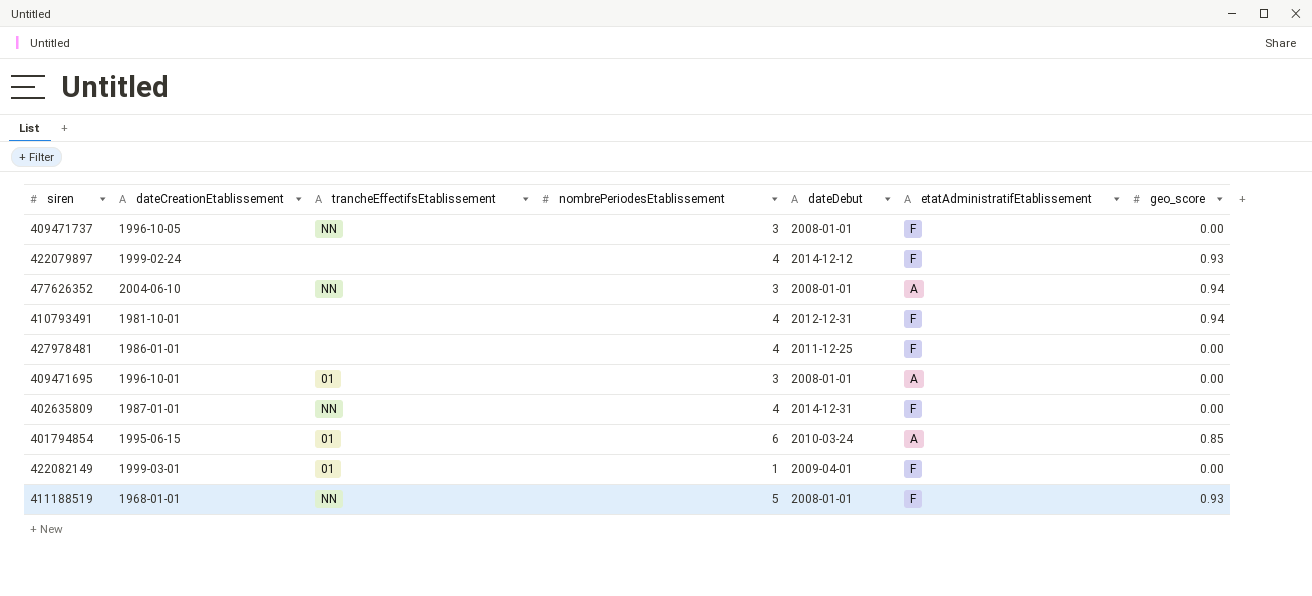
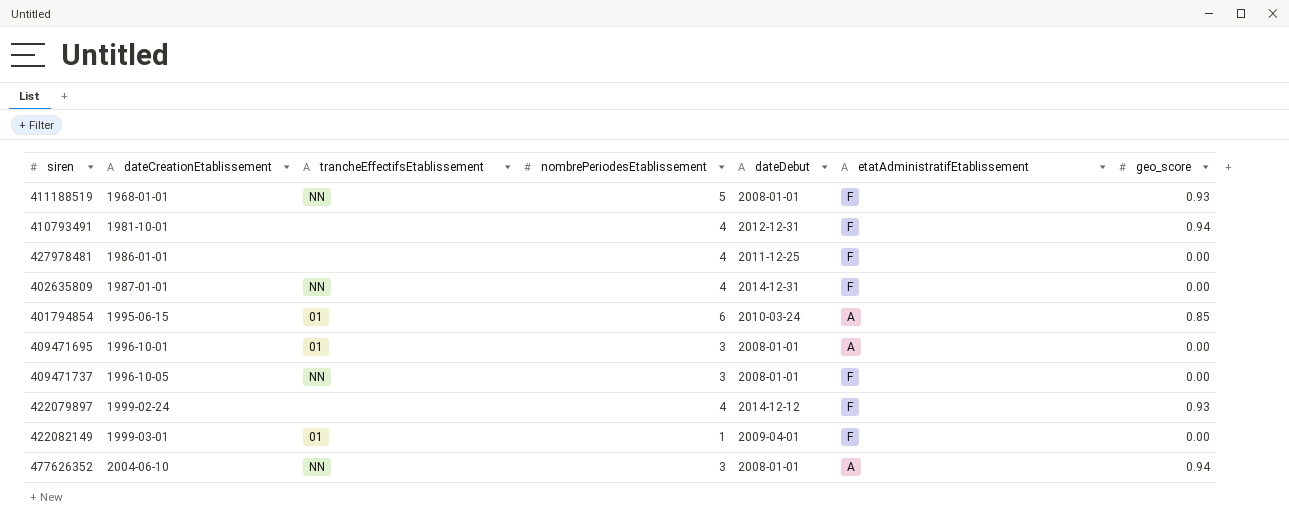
row order: none -> dateCreationEtablissement ascending

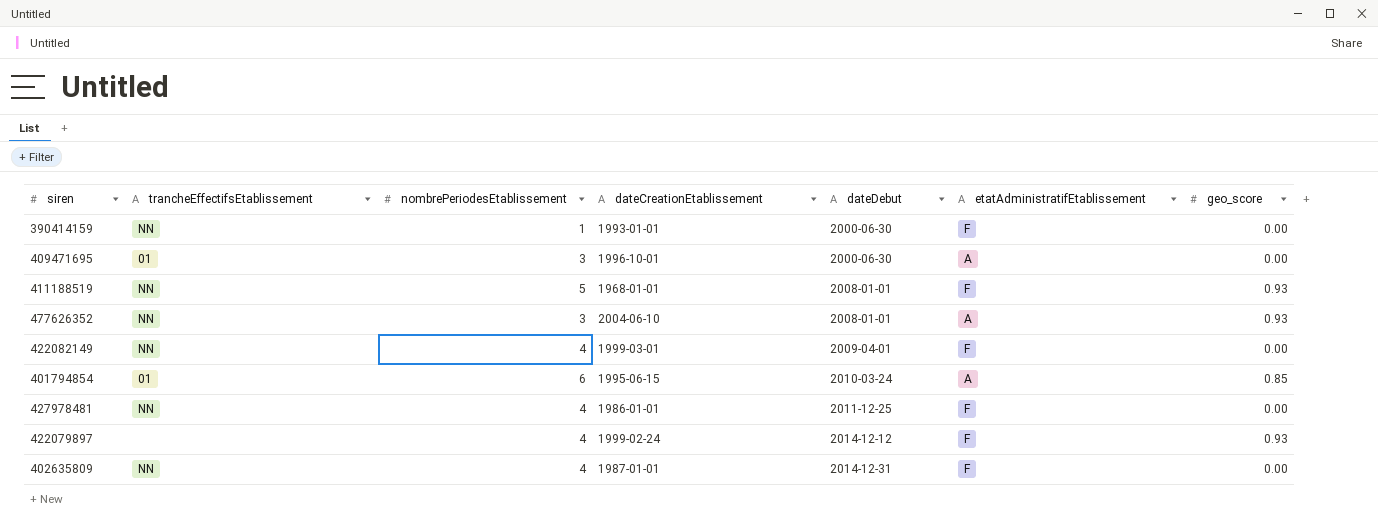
row order: dateCreationEtablissement ascending -> dateDebut ascending
column dateCreationEtablissement | position: 2 -> 4
row 410793491: 1981-10-01 | none | 4 | 2012-12-31 | F | 0.94 -> none
row 409471737: 1996-10-05 | NN | 3 | 2008-01-01 | F | 0.00 -> none
row 390414159: none -> NN | 1 | 1993-01-01 | 2000-06-30 | F | 0.00
409471695 | dateDebut: 2008-01-01 -> 2000-06-30
477626352 | geo_score: 0.94 -> 0.93
422082149 | trancheEffectifsEtablissement: 01 -> NN
422082149 | nombrePeriodesEtablissement: 1 -> 4
427978481 | trancheEffectifsEtablissement: none -> NN

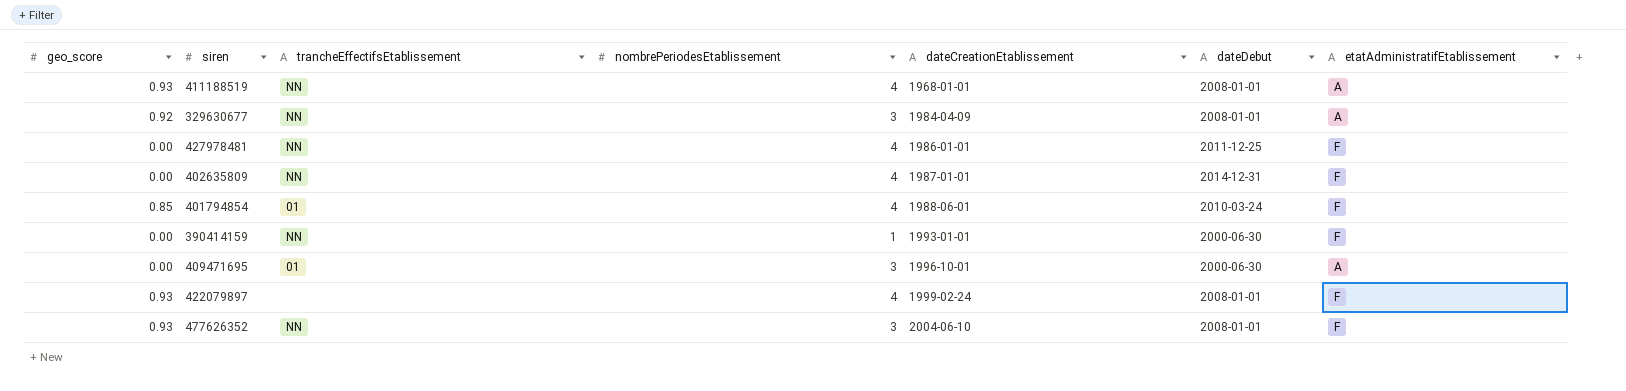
row order: dateDebut ascending -> dateCreationEtablissement ascending
column geo_score | position: 7 -> 1
row 422082149: NN | 4 | 1999-03-01 | 2009-04-01 | F | 0.00 -> none
411188519 | nombrePeriodesEtablissement: 5 -> 4
411188519 | etatAdministratifEtablissement: F -> A
row 329630677: none -> 0.92 | NN | 3 | 1984-04-09 | 2008-01-01 | A
401794854 | nombrePeriodesEtablissement: 6 -> 4
401794854 | dateCreationEtablissement: 1995-06-15 -> 1988-06-01
401794854 | etatAdministratifEtablissement: A -> F
422079897 | dateDebut: 2014-12-12 -> 2008-01-01
477626352 | etatAdministratifEtablissement: A -> F

